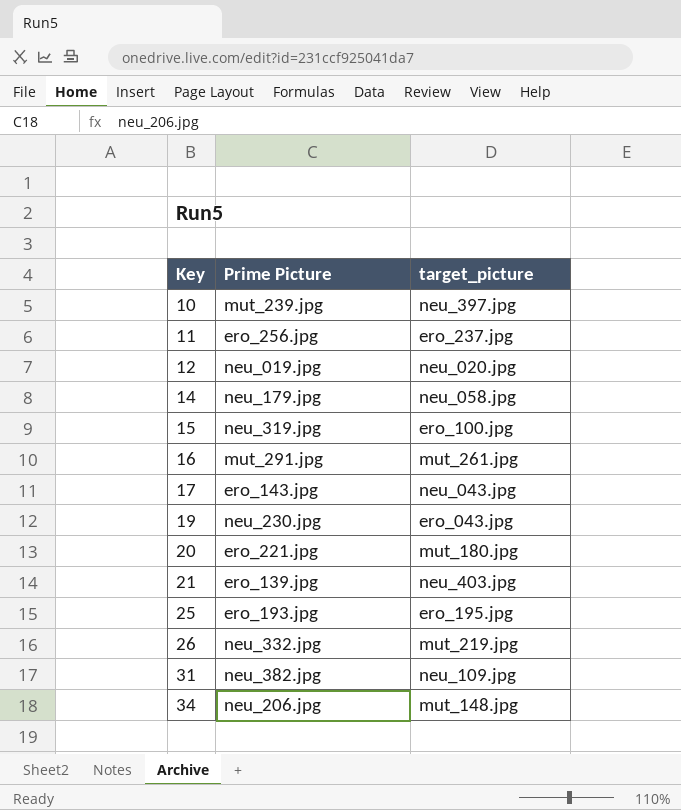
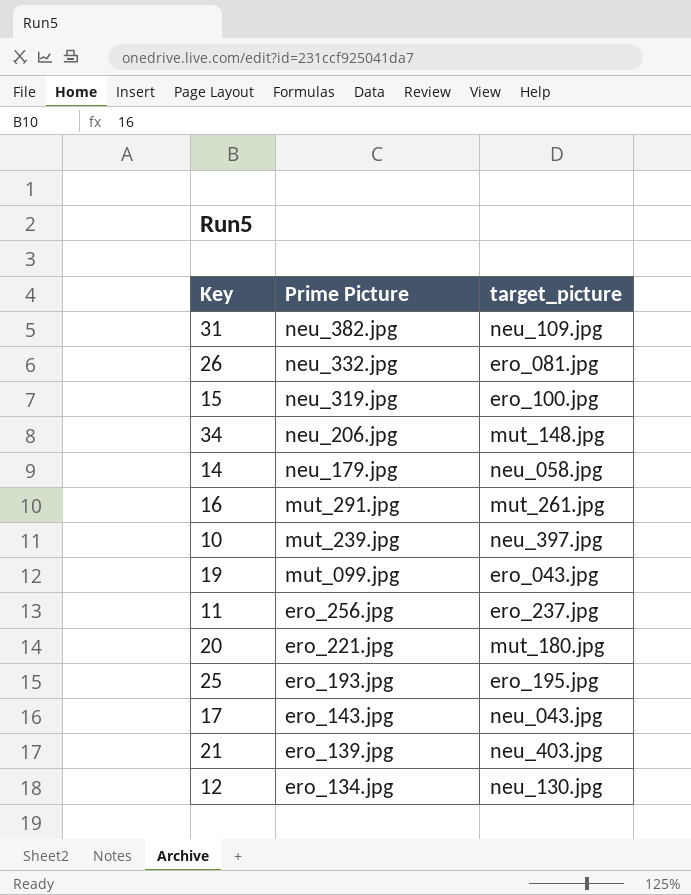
row order: Key ascending -> Prime Picture descending
26 | target_picture: mut_219.jpg -> ero_081.jpg
19 | Prime Picture: neu_230.jpg -> mut_099.jpg
12 | Prime Picture: neu_019.jpg -> ero_134.jpg
12 | target_picture: neu_020.jpg -> neu_130.jpg

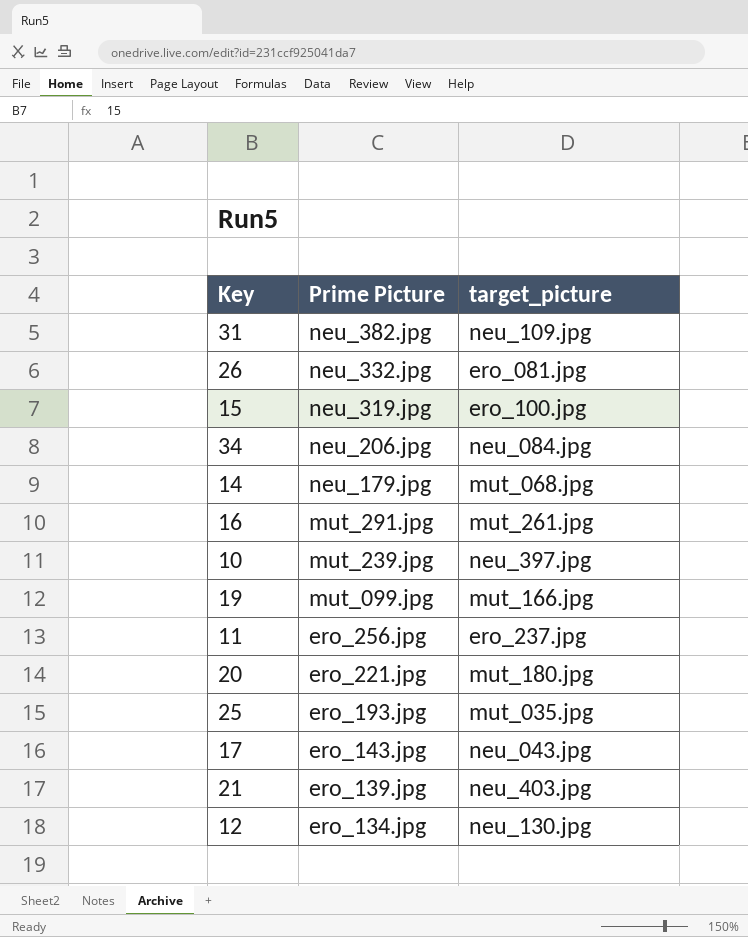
34 | target_picture: mut_148.jpg -> neu_084.jpg
14 | target_picture: neu_058.jpg -> mut_068.jpg
19 | target_picture: ero_043.jpg -> mut_166.jpg
25 | target_picture: ero_195.jpg -> mut_035.jpg

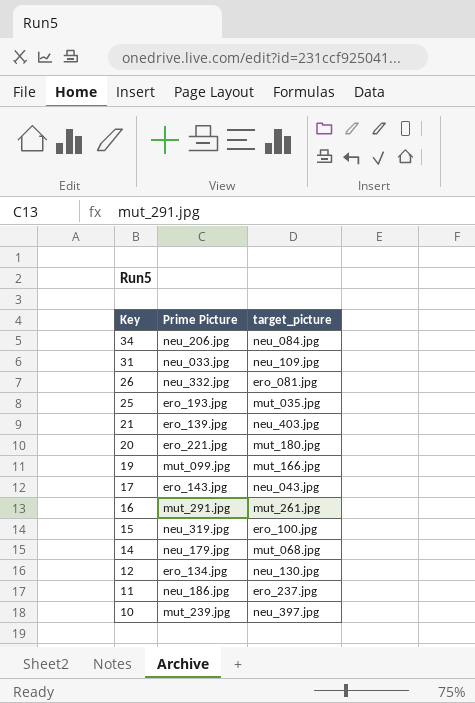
row order: Prime Picture descending -> Key descending
31 | Prime Picture: neu_382.jpg -> neu_033.jpg
11 | Prime Picture: ero_256.jpg -> neu_186.jpg

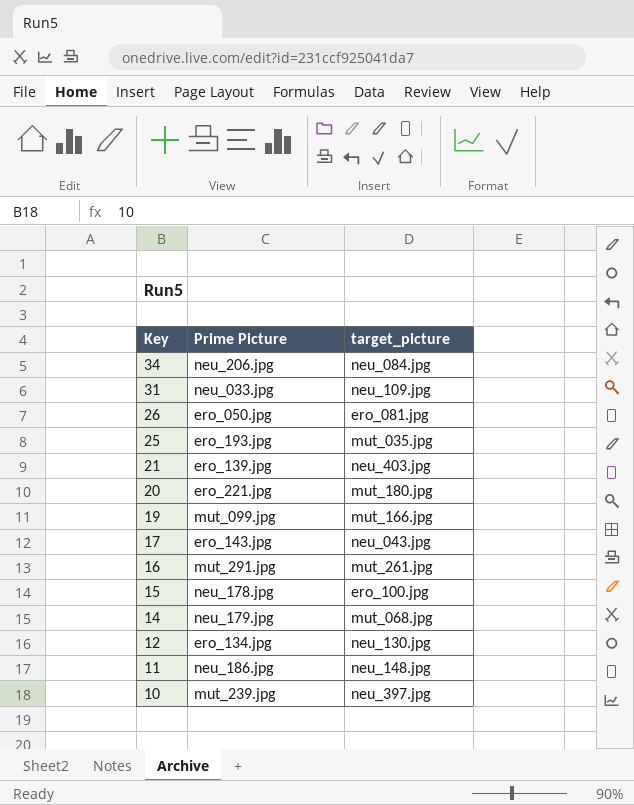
26 | Prime Picture: neu_332.jpg -> ero_050.jpg
15 | Prime Picture: neu_319.jpg -> neu_178.jpg
11 | target_picture: ero_237.jpg -> neu_148.jpg

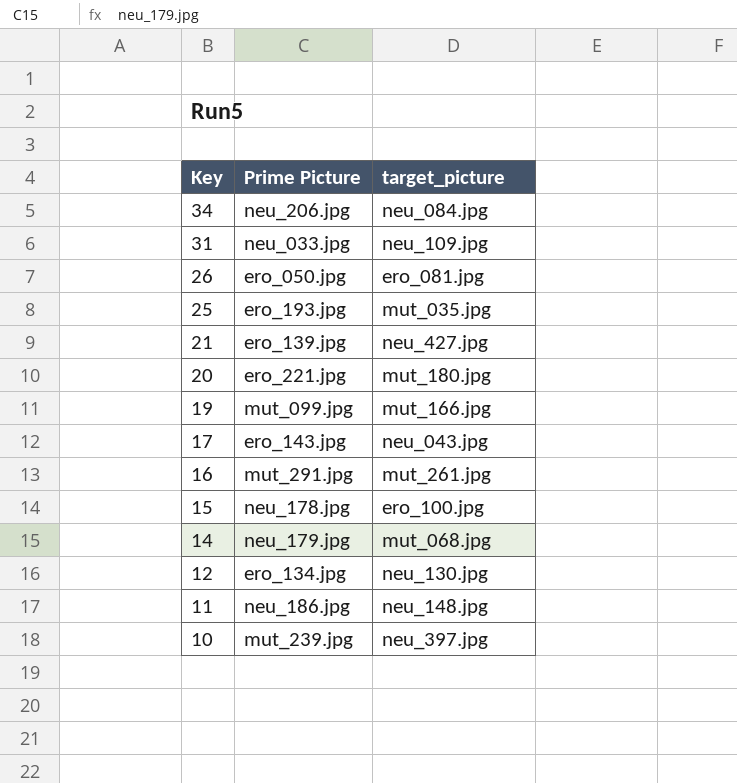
21 | target_picture: neu_403.jpg -> neu_427.jpg

